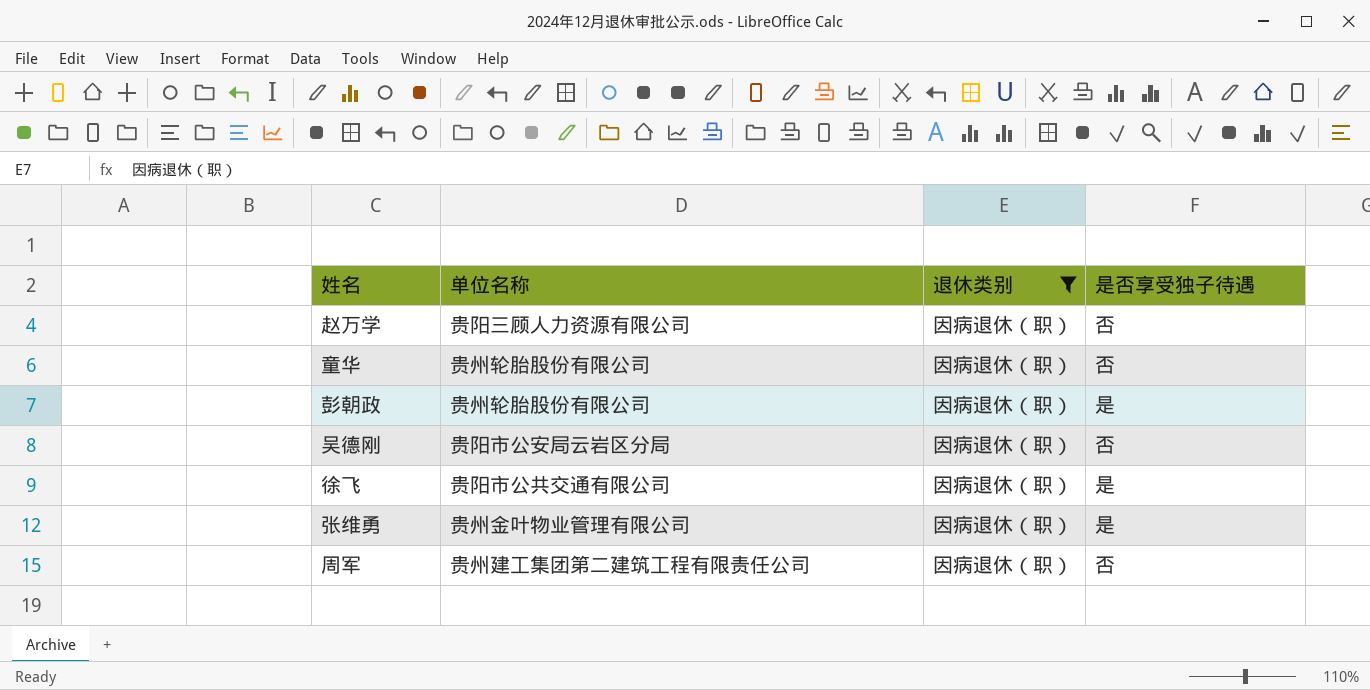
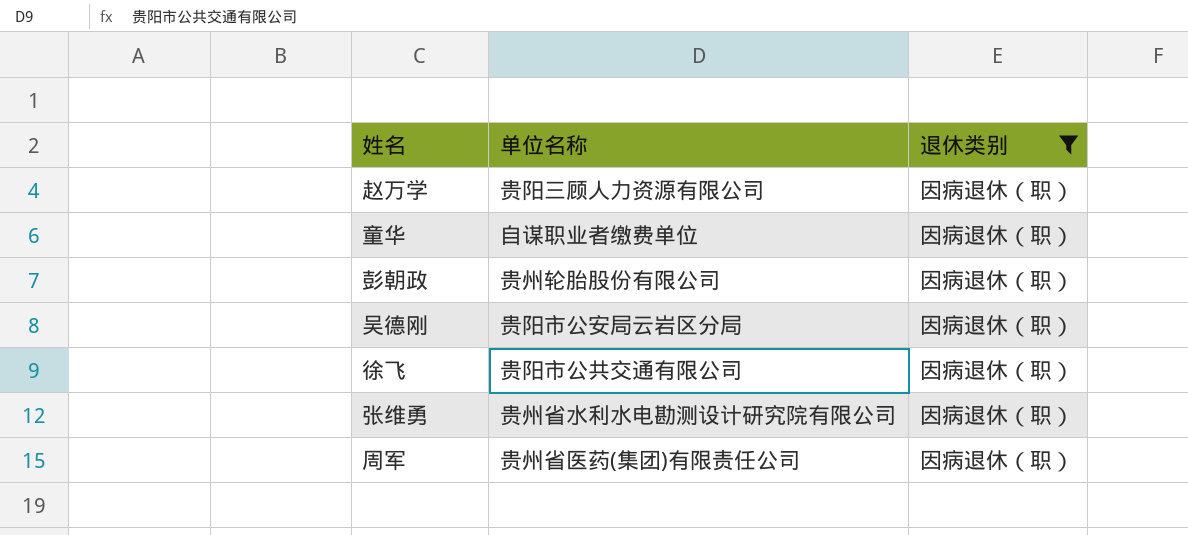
column 是否享受独子待遇 | position: 4 -> none
童华 | 单位名称: 贵州轮胎股份有限公司 -> 自谋职业者缴费单位
张维勇 | 单位名称: 贵州金叶物业管理有限公司 -> 贵州省水利水电勘测设计研究院有限公司
周军 | 单位名称: 贵州建工集团第二建筑工程有限责任公司 -> 贵州省医药(集团)有限责任公司

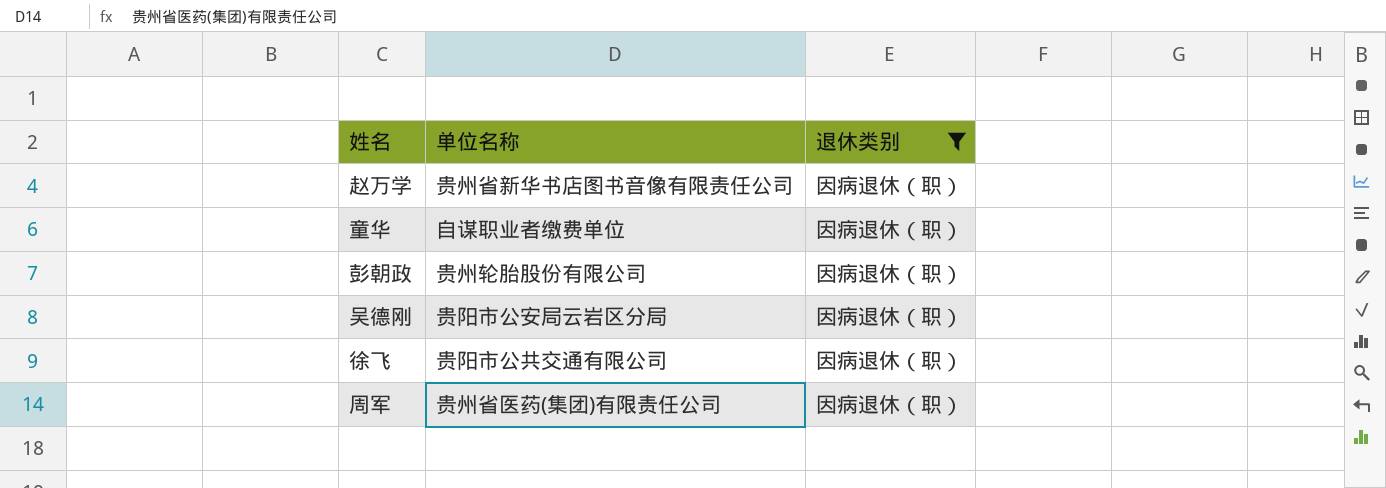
row 张维勇: 贵州省水利水电勘测设计研究院有限公司 | 因病退休（职） -> none
赵万学 | 单位名称: 贵阳三顾人力资源有限公司 -> 贵州省新华书店图书音像有限责任公司

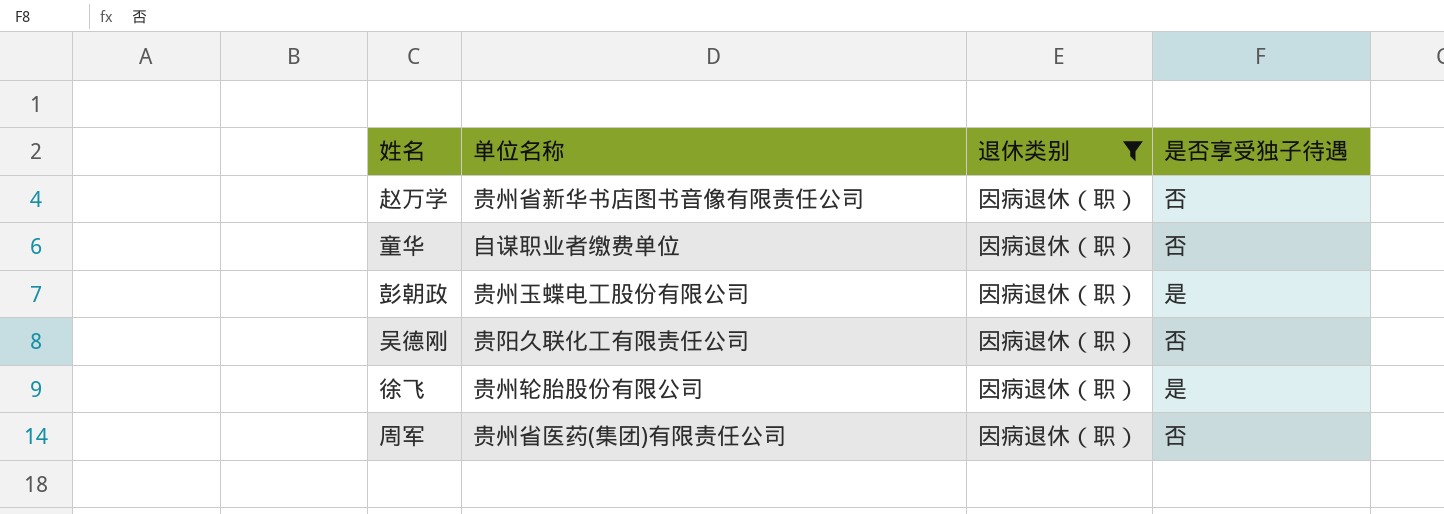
column 是否享受独子待遇 | position: none -> 4
彭朝政 | 单位名称: 贵州轮胎股份有限公司 -> 贵州玉蝶电工股份有限公司
吴德刚 | 单位名称: 贵阳市公安局云岩区分局 -> 贵阳久联化工有限责任公司
徐飞 | 单位名称: 贵阳市公共交通有限公司 -> 贵州轮胎股份有限公司

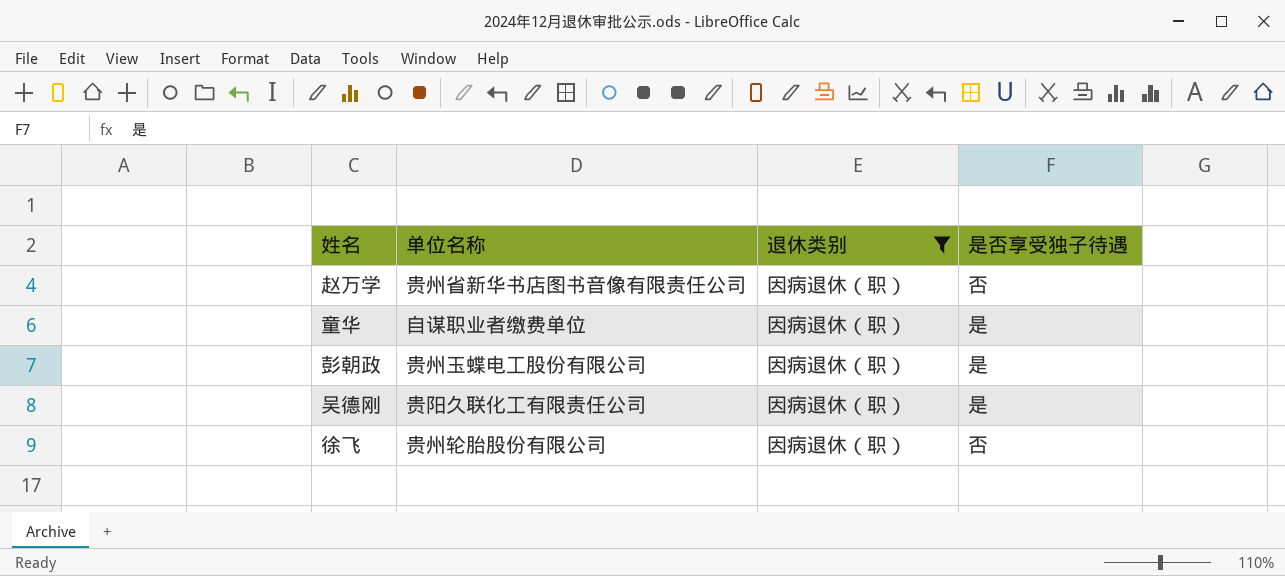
row 周军: 贵州省医药(集团)有限责任公司 | 因病退休（职） | 否 -> none
童华 | 是否享受独子待遇: 否 -> 是
吴德刚 | 是否享受独子待遇: 否 -> 是
徐飞 | 是否享受独子待遇: 是 -> 否

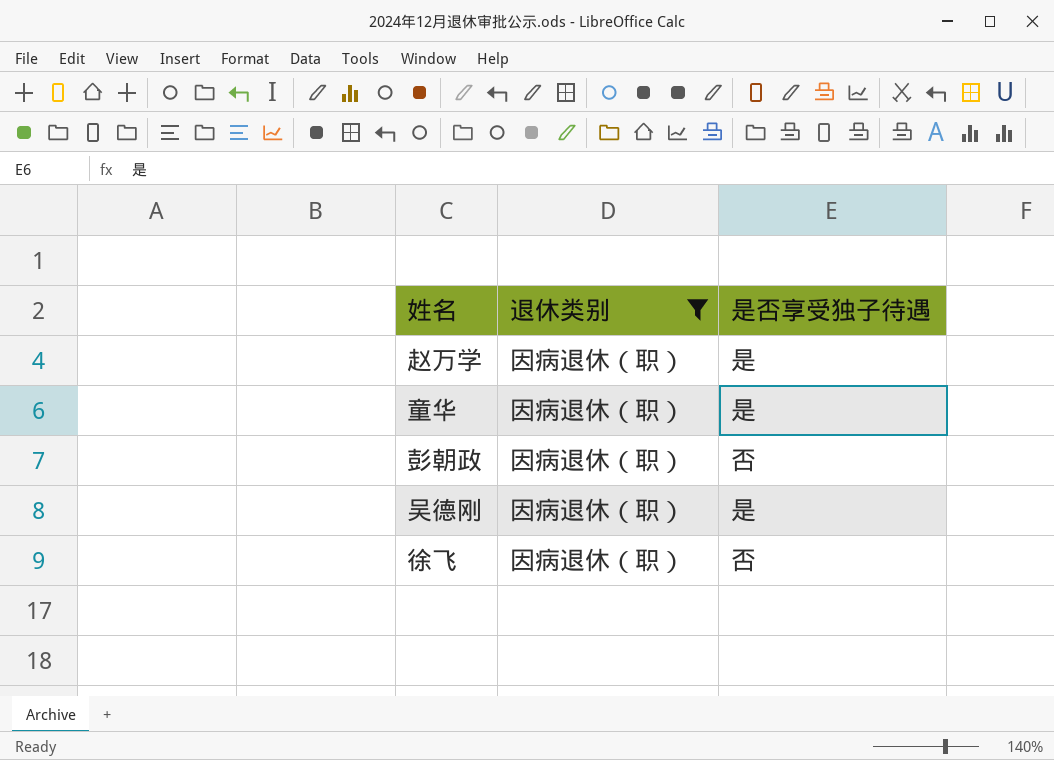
column 单位名称 | position: 2 -> none
赵万学 | 是否享受独子待遇: 否 -> 是
彭朝政 | 是否享受独子待遇: 是 -> 否

